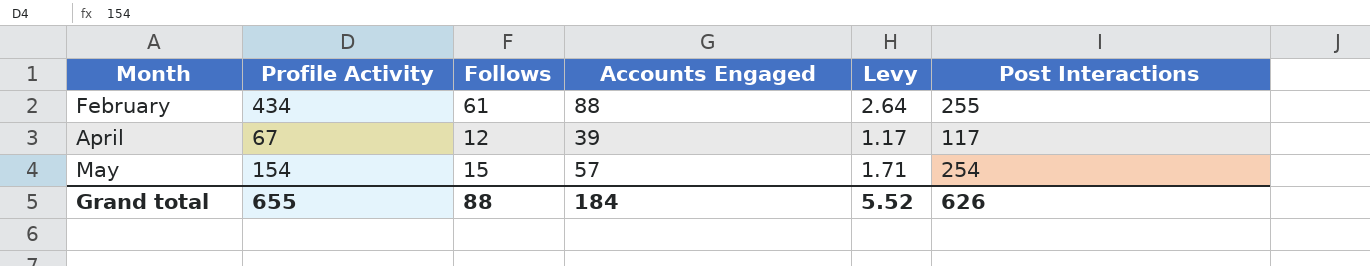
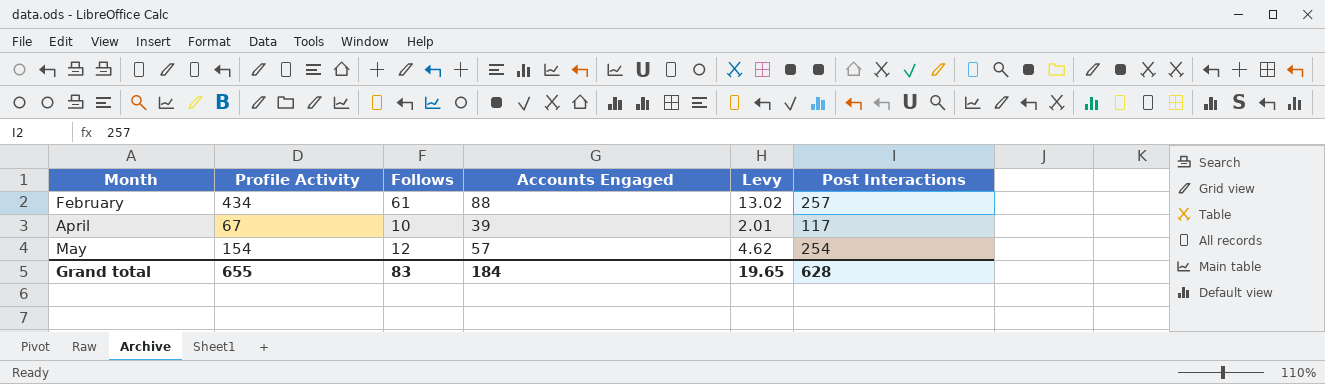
column Levy | formula: [Accounts Engaged] * 0.03 -> [Profile Activity] * 0.03
February | Post Interactions: 255 -> 257
April | Follows: 12 -> 10
May | Follows: 15 -> 12
Grand total | Follows: 88 -> 83
Grand total | Levy: 5.52 -> 19.65
Grand total | Post Interactions: 626 -> 628

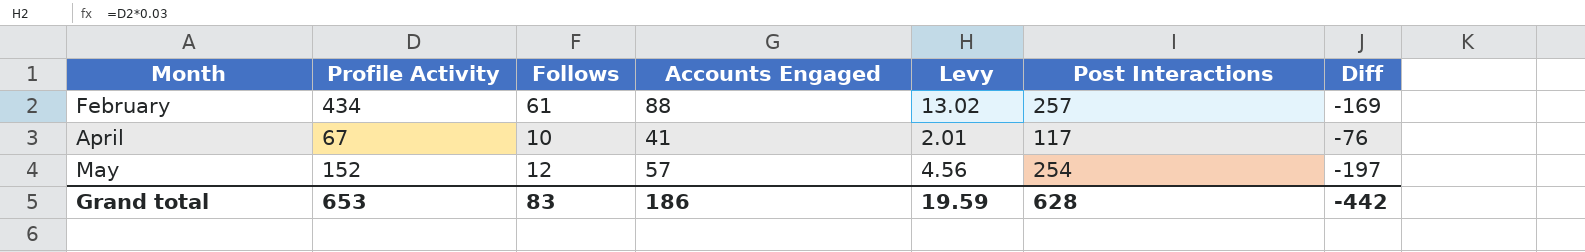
column Diff | formula: none -> [Accounts Engaged] - [Post Interactions]
April | Accounts Engaged: 39 -> 41
May | Profile Activity: 154 -> 152
May | Levy: 4.62 -> 4.56
Grand total | Profile Activity: 655 -> 653
Grand total | Accounts Engaged: 184 -> 186
Grand total | Levy: 19.65 -> 19.59

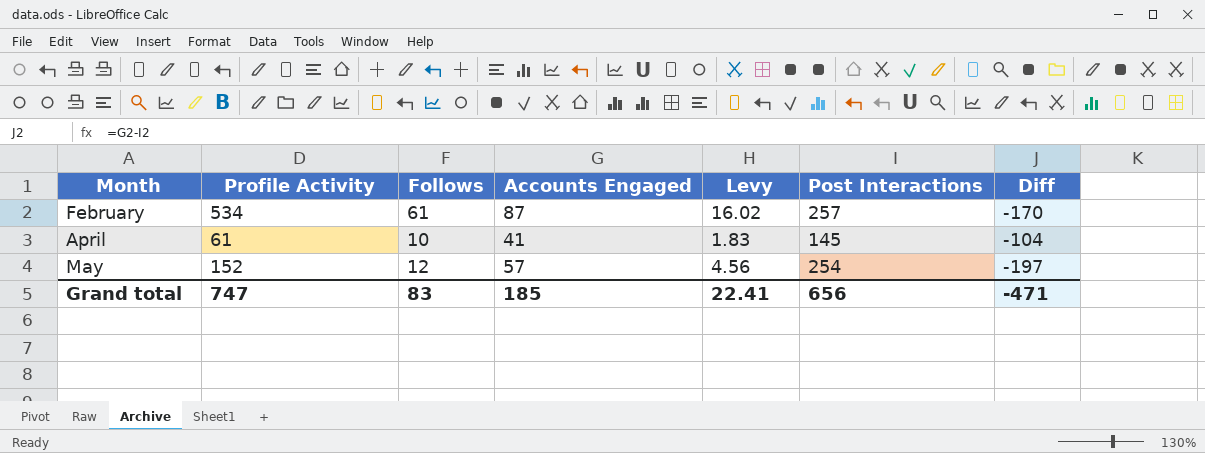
February | Profile Activity: 434 -> 534
February | Accounts Engaged: 88 -> 87
February | Levy: 13.02 -> 16.02
February | Diff: -169 -> -170
April | Profile Activity: 67 -> 61
April | Levy: 2.01 -> 1.83
April | Post Interactions: 117 -> 145
April | Diff: -76 -> -104
Grand total | Profile Activity: 653 -> 747
Grand total | Accounts Engaged: 186 -> 185
Grand total | Levy: 19.59 -> 22.41
Grand total | Post Interactions: 628 -> 656
Grand total | Diff: -442 -> -471

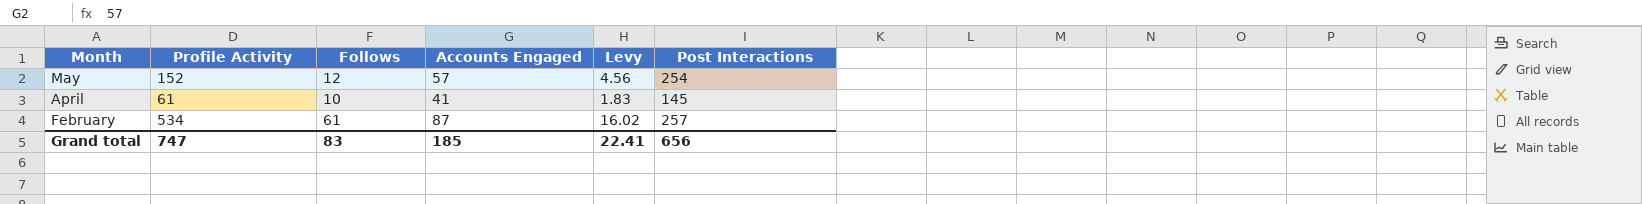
row order: Month ascending -> Month descending
column Diff | formula: [Accounts Engaged] - [Post Interactions] -> none

